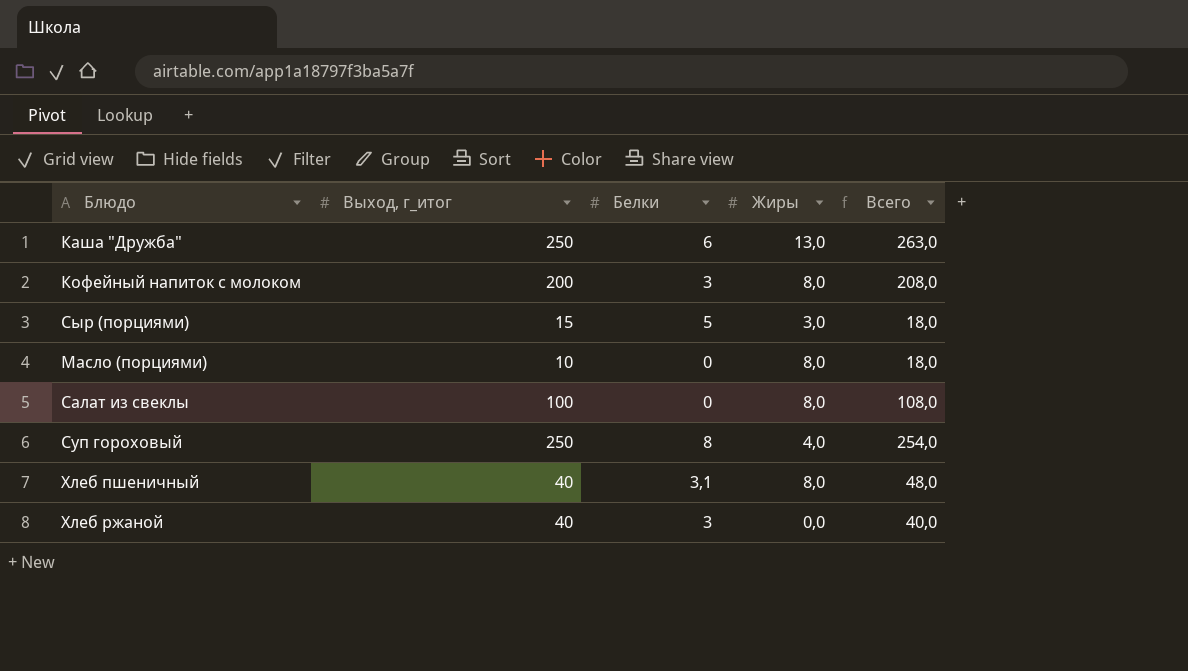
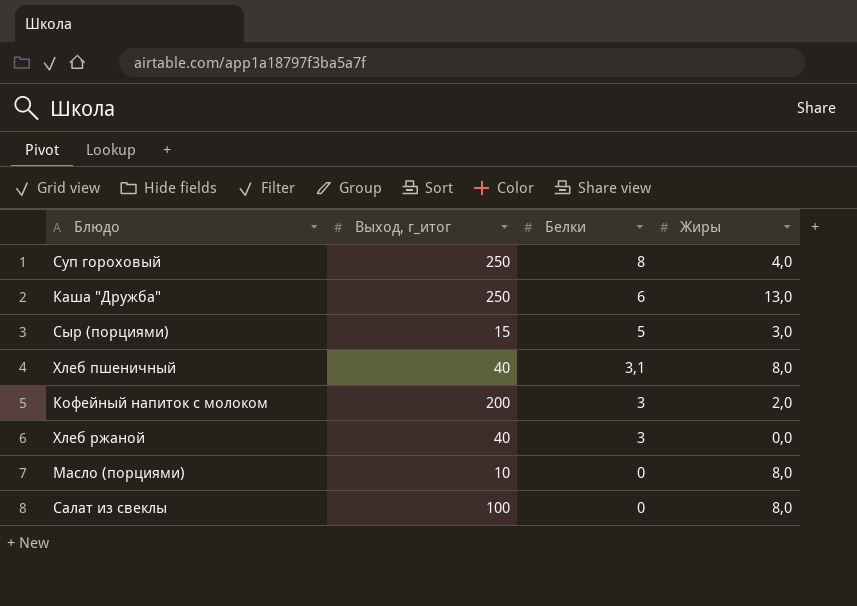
row order: none -> Белки descending
column Всего | formula: [Выход, г_итог] + [Жиры] -> none
Кофейный напиток с молоком | Жиры: 8,0 -> 2,0

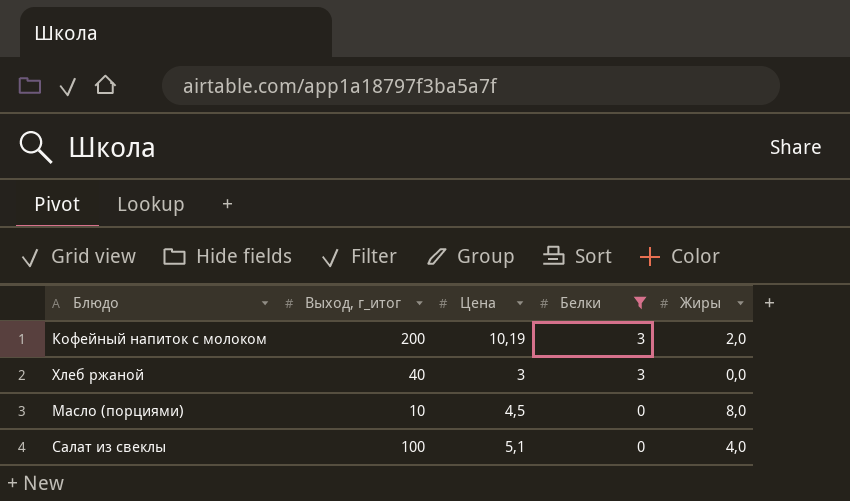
filter: none -> Белки <= 3
column Цена | position: none -> 3
Салат из свеклы | Жиры: 8,0 -> 4,0

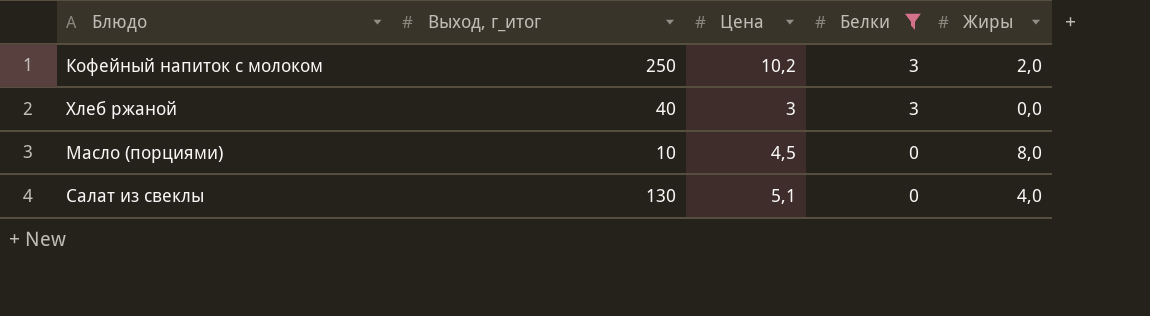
Кофейный напиток с молоком | Выход, г_итог: 200 -> 250
Кофейный напиток с молоком | Цена: 10,19 -> 10,2
Салат из свеклы | Выход, г_итог: 100 -> 130

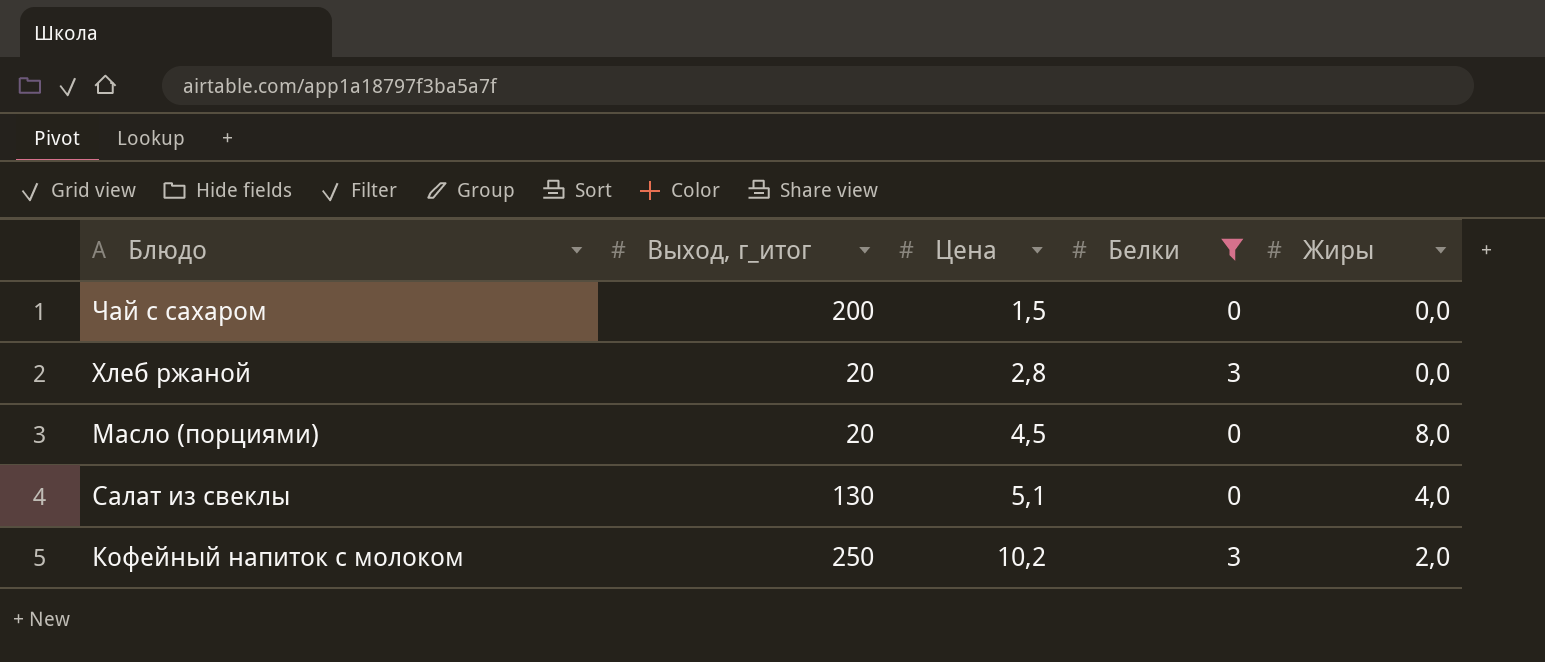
row order: Белки descending -> Цена ascending
row Чай с сахаром: none -> 200 | 1,5 | 0 | 0,0
Хлеб ржаной | Выход, г_итог: 40 -> 20
Хлеб ржаной | Цена: 3 -> 2,8
Масло (порциями) | Выход, г_итог: 10 -> 20

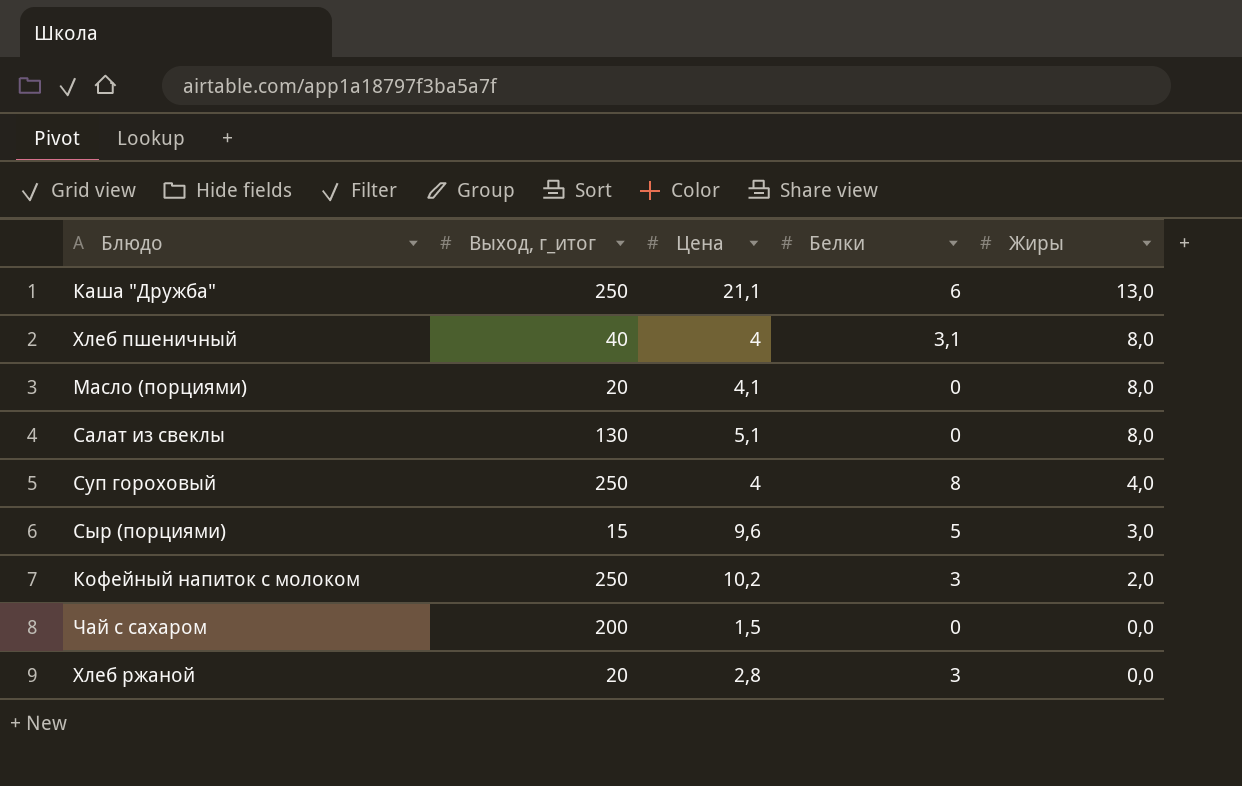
filter: Белки <= 3 -> none
row order: Цена ascending -> Жиры descending
Масло (порциями) | Цена: 4,5 -> 4,1
Салат из свеклы | Жиры: 4,0 -> 8,0

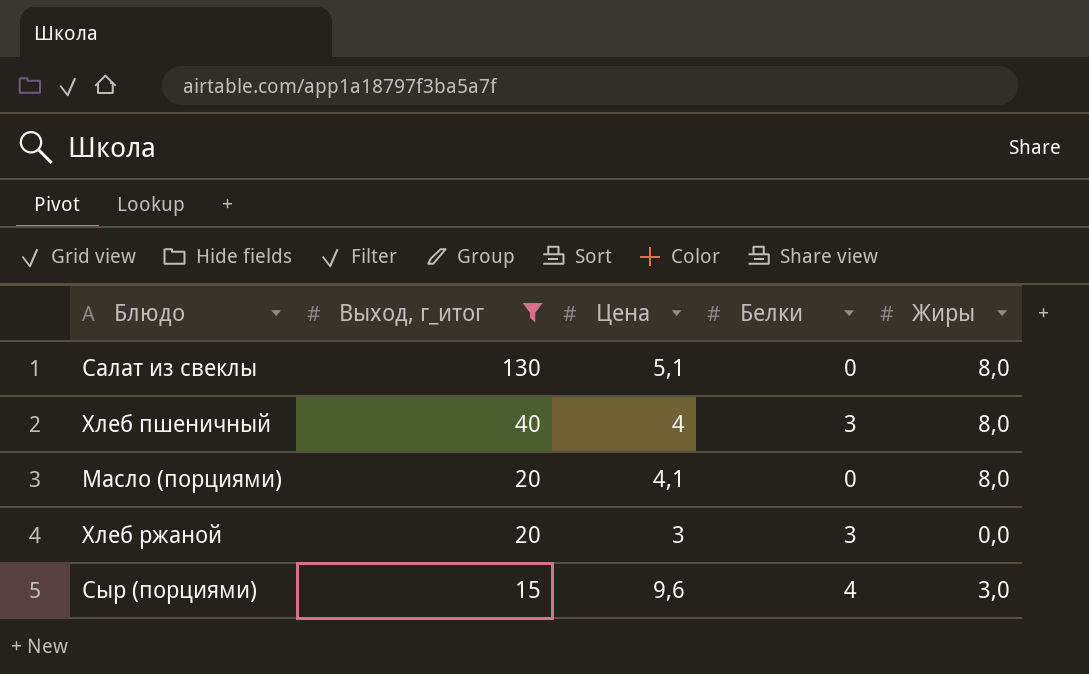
filter: none -> Выход, г_итог <= 130
row order: Жиры descending -> Выход, г_итог descending
Хлеб пшеничный | Белки: 3,1 -> 3
Хлеб ржаной | Цена: 2,8 -> 3
Сыр (порциями) | Белки: 5 -> 4

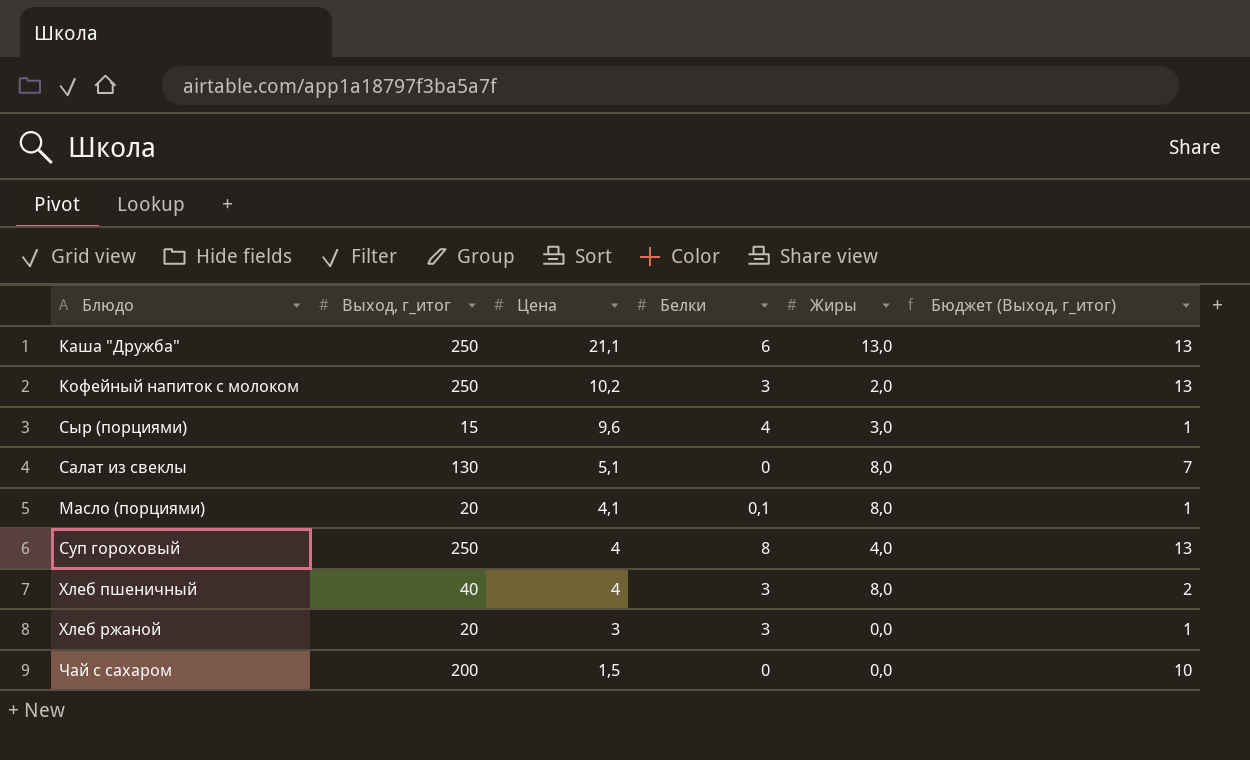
filter: Выход, г_итог <= 130 -> none
row order: Выход, г_итог descending -> Цена descending
column Бюджет (Выход, г_итог) | formula: none -> [Выход, г_итог] * 0,05
Масло (порциями) | Белки: 0 -> 0,1

